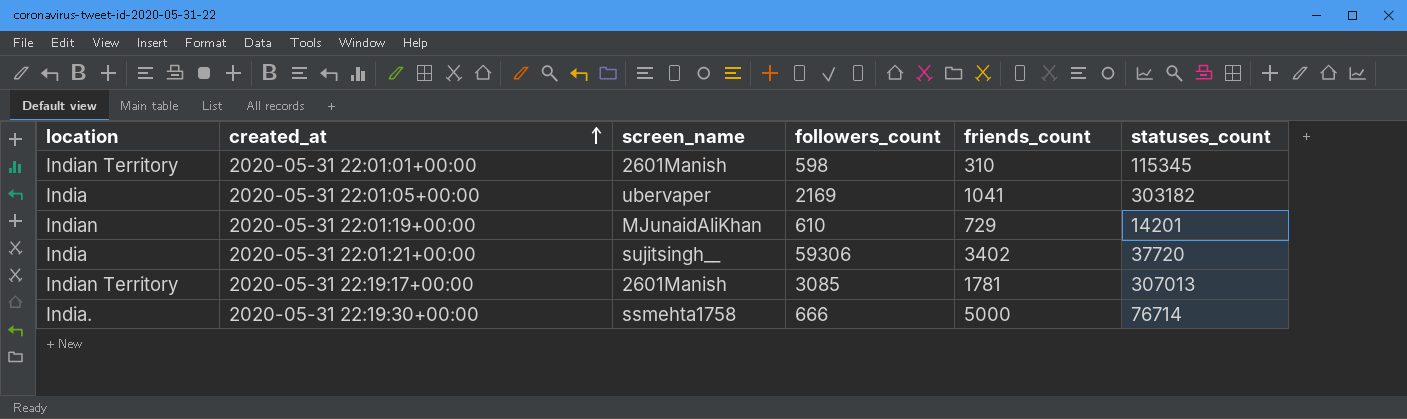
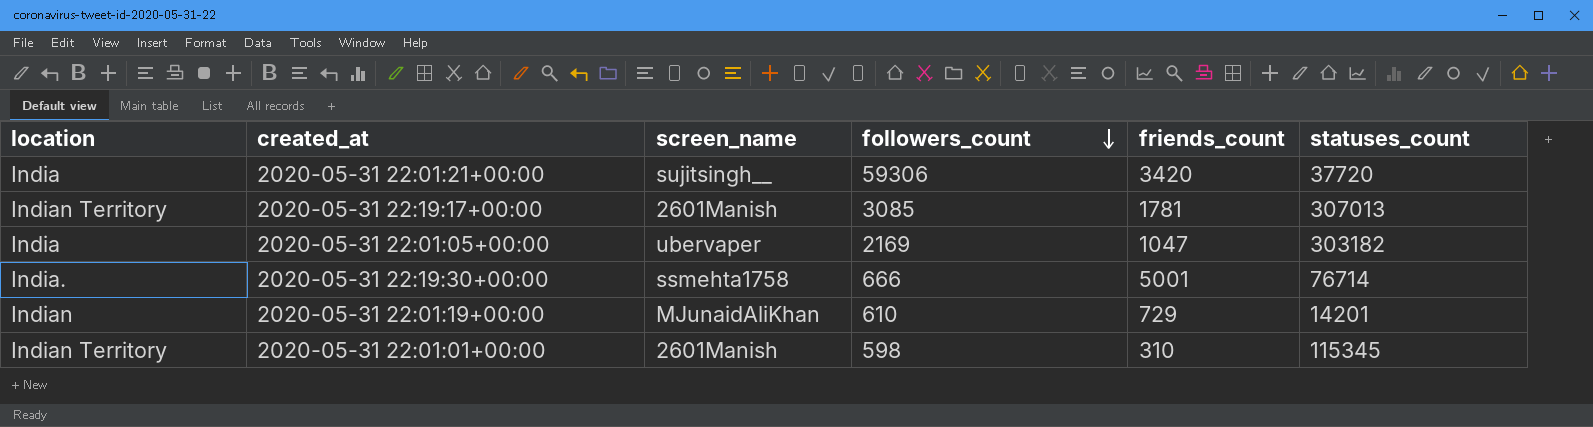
row order: created_at ascending -> followers_count descending
2020-05-31 22:01:21+00:00 | friends_count: 3402 -> 3420
2020-05-31 22:01:05+00:00 | friends_count: 1041 -> 1047
2020-05-31 22:19:30+00:00 | friends_count: 5000 -> 5001

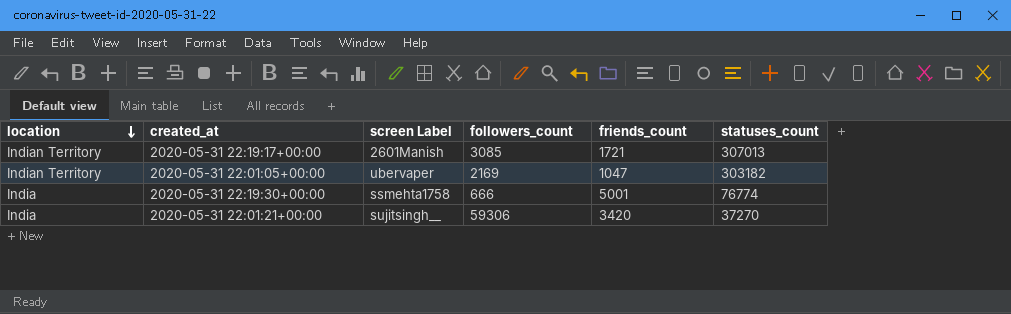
row order: followers_count descending -> location descending
column name: screen_name -> screen Label
row 2020-05-31 22:01:19+00:00: Indian | MJunaidAliKhan | 610 | 729 | 14201 -> none
row 2020-05-31 22:01:01+00:00: Indian Territory | 2601Manish | 598 | 310 | 115345 -> none
2020-05-31 22:19:17+00:00 | friends_count: 1781 -> 1721
2020-05-31 22:01:05+00:00 | location: India -> Indian Territory
2020-05-31 22:19:30+00:00 | location: India. -> India
2020-05-31 22:19:30+00:00 | statuses_count: 76714 -> 76774
2020-05-31 22:01:21+00:00 | statuses_count: 37720 -> 37270

